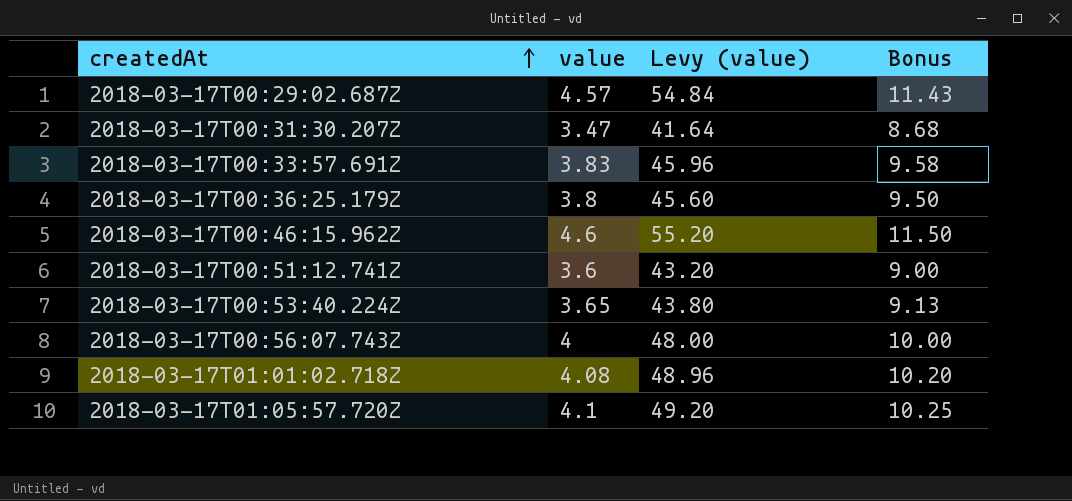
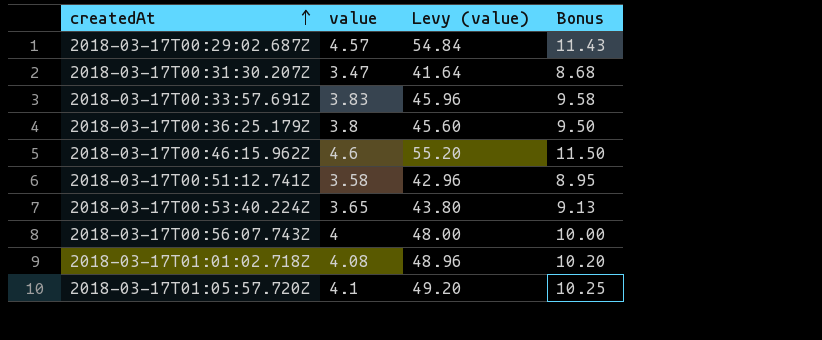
2018-03-17T00:51:12.741Z | value: 3.6 -> 3.58
2018-03-17T00:51:12.741Z | Levy (value): 43.20 -> 42.96
2018-03-17T00:51:12.741Z | Bonus: 9.00 -> 8.95

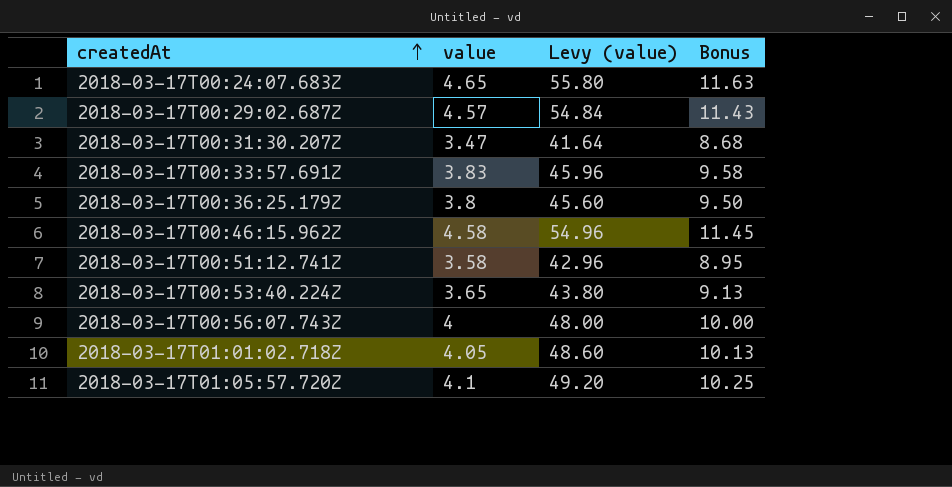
row 2018-03-17T00:24:07.683Z: none -> 4.65 | 55.80 | 11.63
2018-03-17T00:46:15.962Z | value: 4.6 -> 4.58
2018-03-17T00:46:15.962Z | Levy (value): 55.20 -> 54.96
2018-03-17T00:46:15.962Z | Bonus: 11.50 -> 11.45
2018-03-17T01:01:02.718Z | value: 4.08 -> 4.05
2018-03-17T01:01:02.718Z | Levy (value): 48.96 -> 48.60
2018-03-17T01:01:02.718Z | Bonus: 10.20 -> 10.13

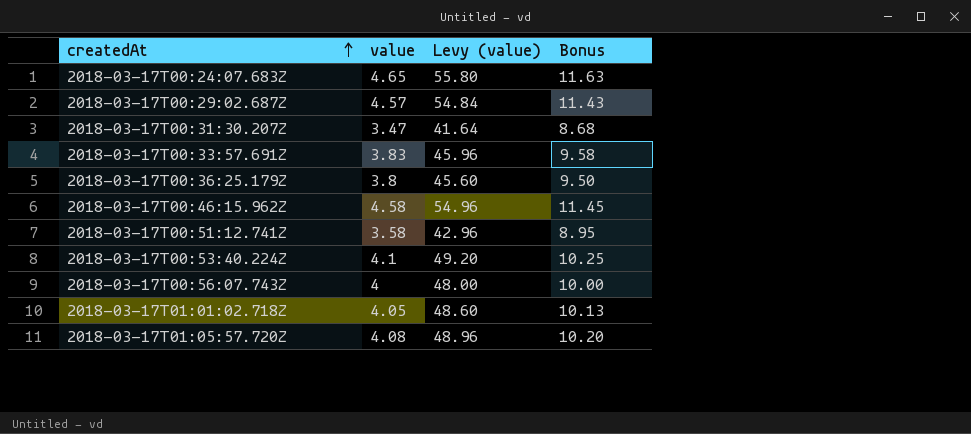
2018-03-17T00:53:40.224Z | value: 3.65 -> 4.1
2018-03-17T00:53:40.224Z | Levy (value): 43.80 -> 49.20
2018-03-17T00:53:40.224Z | Bonus: 9.13 -> 10.25
2018-03-17T01:05:57.720Z | value: 4.1 -> 4.08
2018-03-17T01:05:57.720Z | Levy (value): 49.20 -> 48.96
2018-03-17T01:05:57.720Z | Bonus: 10.25 -> 10.20

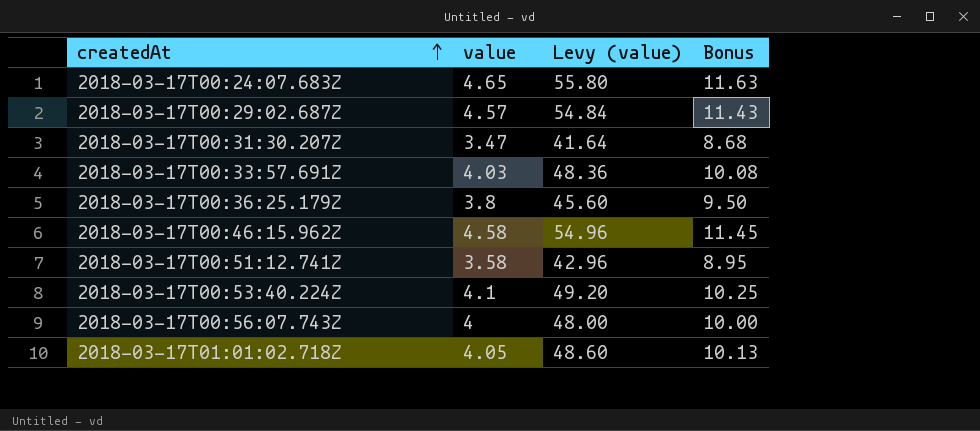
row 2018-03-17T01:05:57.720Z: 4.08 | 48.96 | 10.20 -> none
2018-03-17T00:33:57.691Z | value: 3.83 -> 4.03
2018-03-17T00:33:57.691Z | Levy (value): 45.96 -> 48.36
2018-03-17T00:33:57.691Z | Bonus: 9.58 -> 10.08

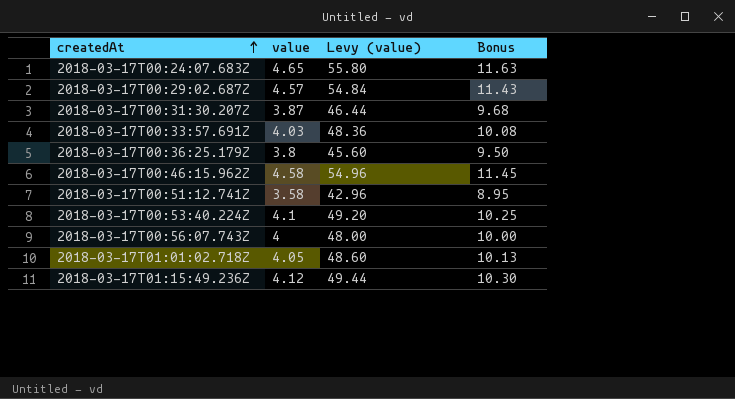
2018-03-17T00:31:30.207Z | value: 3.47 -> 3.87
2018-03-17T00:31:30.207Z | Levy (value): 41.64 -> 46.44
2018-03-17T00:31:30.207Z | Bonus: 8.68 -> 9.68
row 2018-03-17T01:15:49.236Z: none -> 4.12 | 49.44 | 10.30

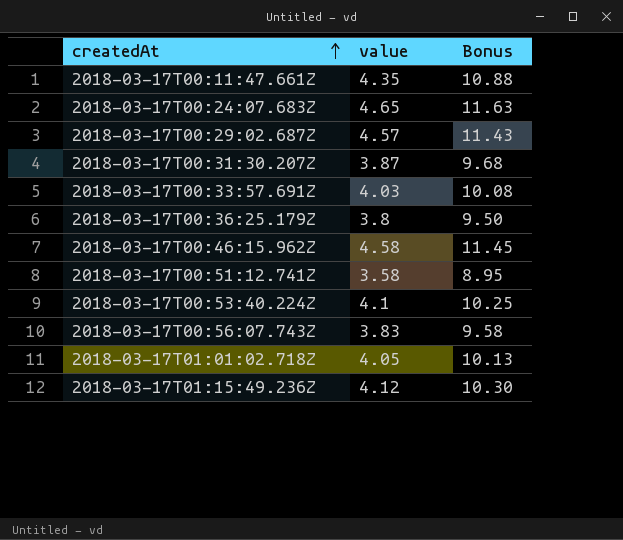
column Levy (value) | formula: [value] * 12 -> none
row 2018-03-17T00:11:47.661Z: none -> 4.35 | 10.88
2018-03-17T00:56:07.743Z | value: 4 -> 3.83
2018-03-17T00:56:07.743Z | Bonus: 10.00 -> 9.58

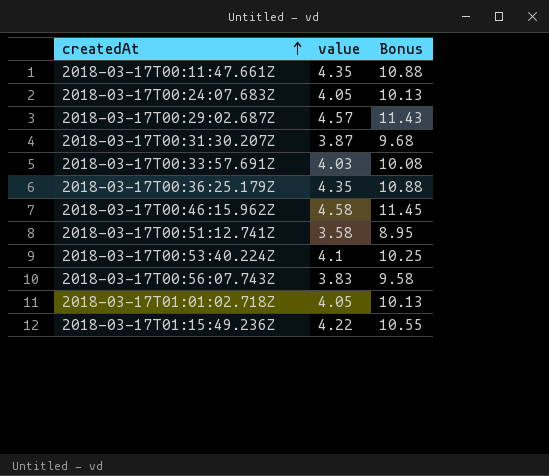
2018-03-17T00:24:07.683Z | value: 4.65 -> 4.05
2018-03-17T00:24:07.683Z | Bonus: 11.63 -> 10.13
2018-03-17T00:36:25.179Z | value: 3.8 -> 4.35
2018-03-17T00:36:25.179Z | Bonus: 9.50 -> 10.88
2018-03-17T01:15:49.236Z | value: 4.12 -> 4.22
2018-03-17T01:15:49.236Z | Bonus: 10.30 -> 10.55

